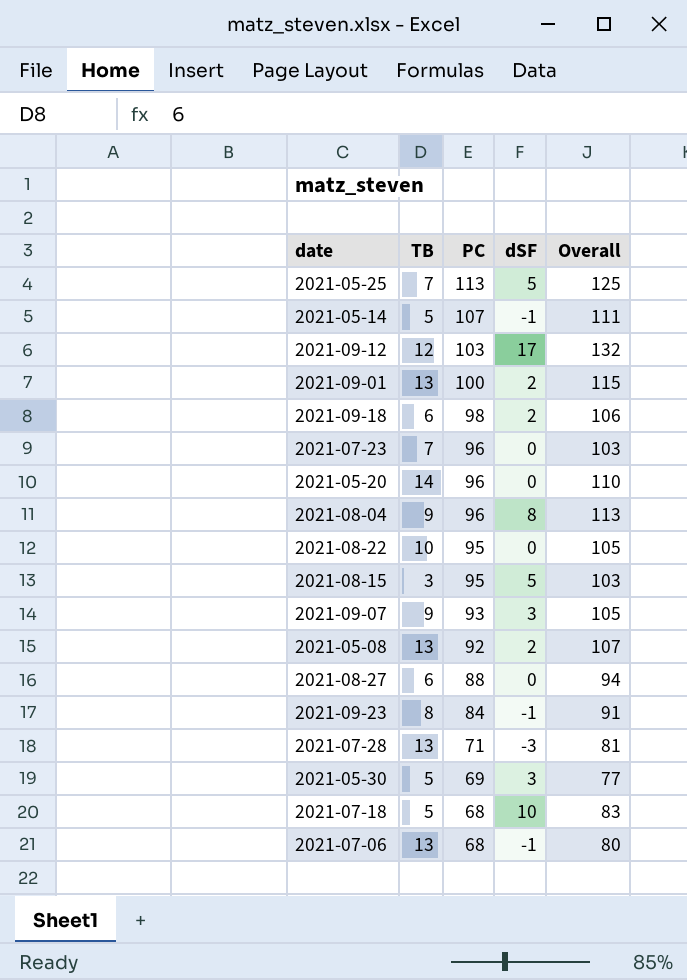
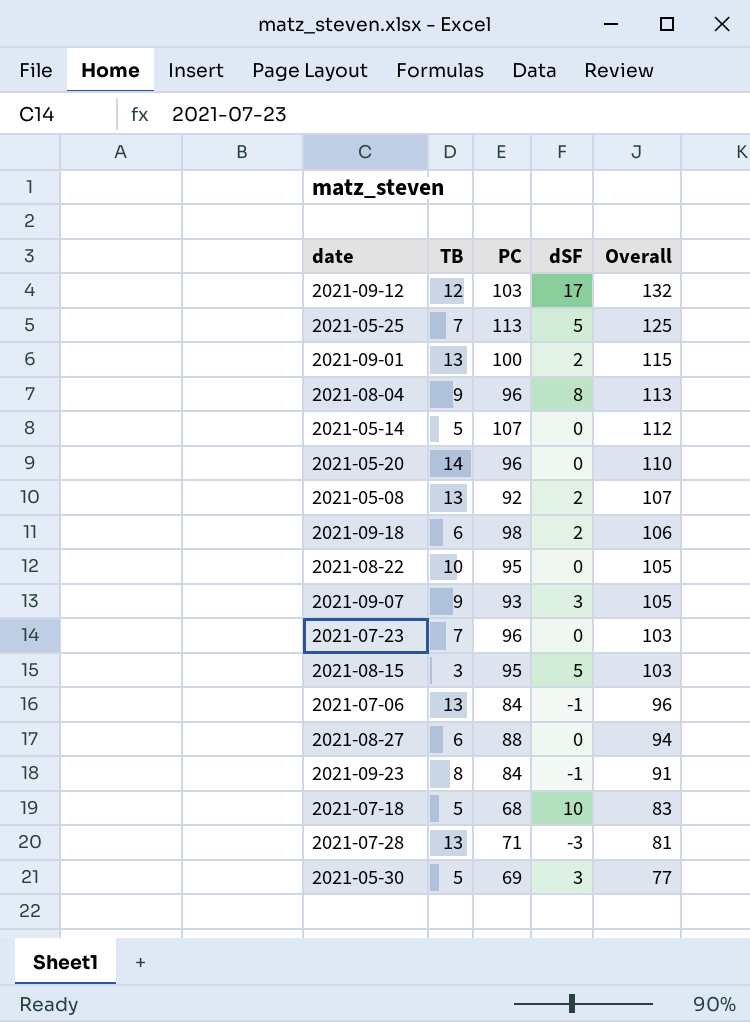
row order: PC descending -> Overall descending
2021-05-14 | dSF: -1 -> 0
2021-05-14 | Overall: 111 -> 112
2021-07-06 | PC: 68 -> 84
2021-07-06 | Overall: 80 -> 96

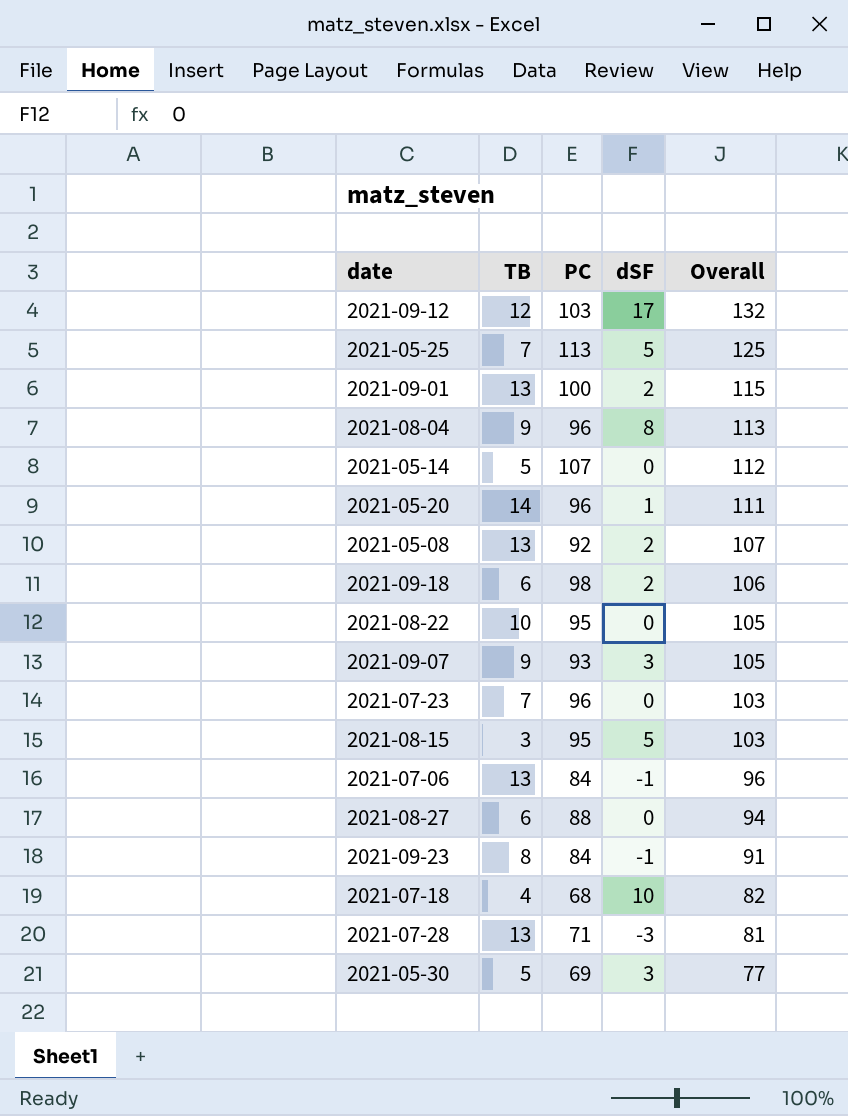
2021-05-20 | dSF: 0 -> 1
2021-05-20 | Overall: 110 -> 111
2021-07-18 | TB: 5 -> 4
2021-07-18 | Overall: 83 -> 82

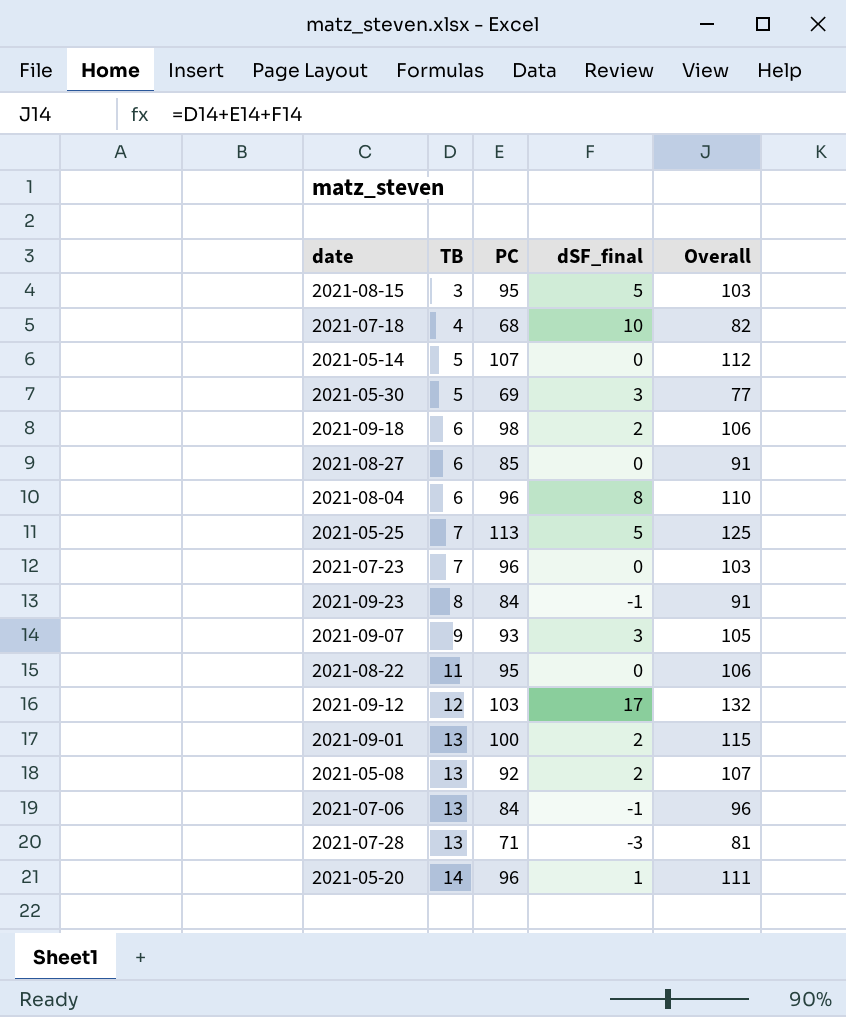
row order: Overall descending -> TB ascending
column name: dSF -> dSF_final
2021-08-27 | PC: 88 -> 85
2021-08-27 | Overall: 94 -> 91
2021-08-04 | TB: 9 -> 6
2021-08-04 | Overall: 113 -> 110
2021-08-22 | TB: 10 -> 11
2021-08-22 | Overall: 105 -> 106

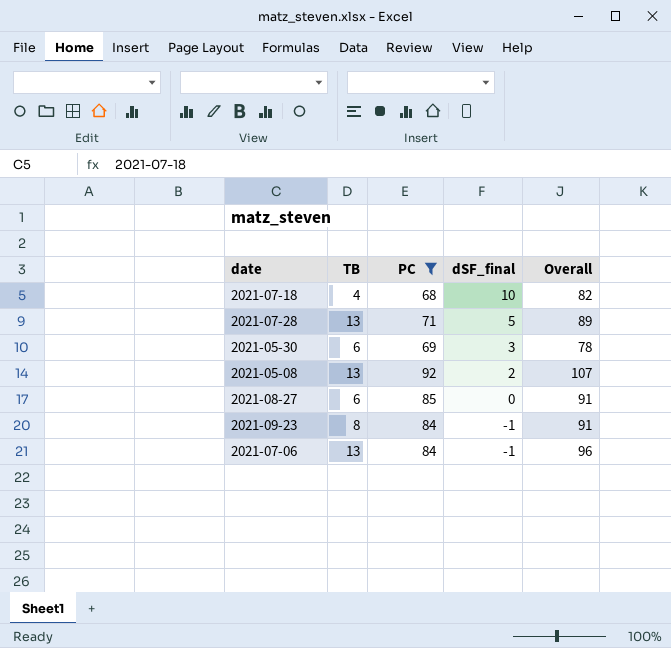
filter: none -> PC <= 92
row order: TB ascending -> dSF_final descending
2021-07-28 | dSF_final: -3 -> 5
2021-07-28 | Overall: 81 -> 89
2021-05-30 | TB: 5 -> 6
2021-05-30 | Overall: 77 -> 78

